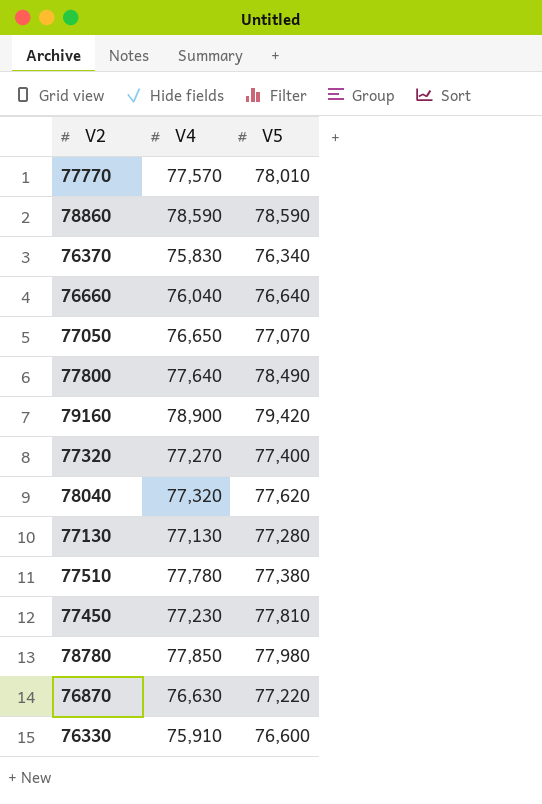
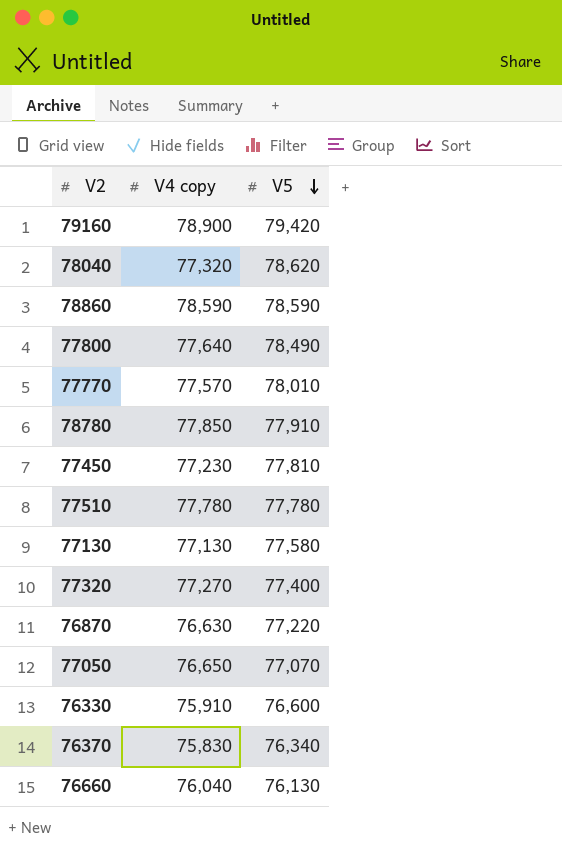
row order: none -> V5 descending
column name: V4 -> V4 copy
78040 | V5: 77,620 -> 78,620
78780 | V5: 77,980 -> 77,910
77510 | V5: 77,380 -> 77,780
77130 | V5: 77,280 -> 77,580
76660 | V5: 76,640 -> 76,130

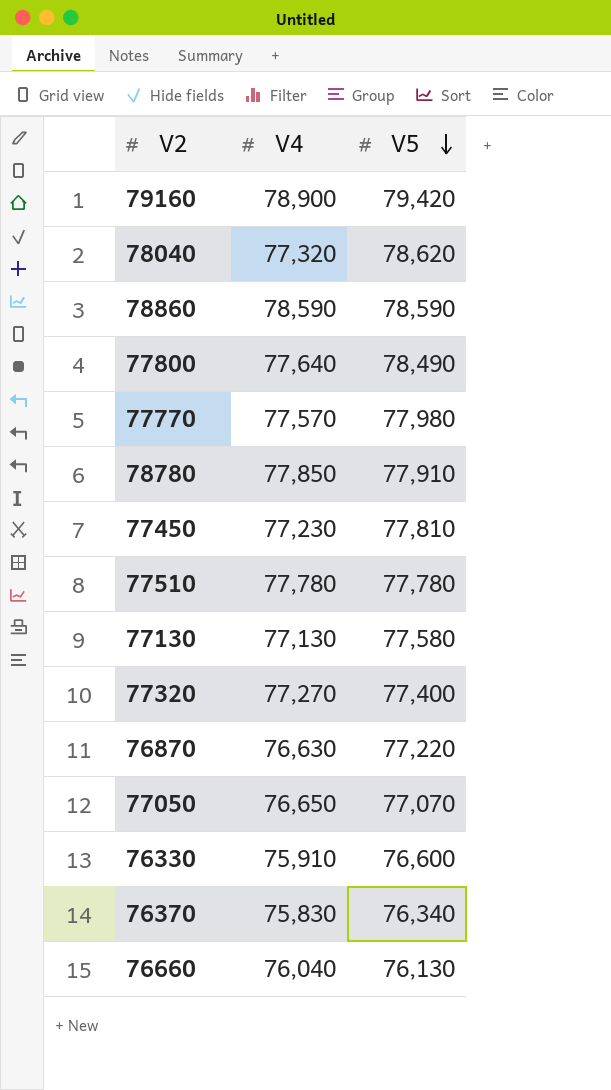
column name: V4 copy -> V4
77770 | V5: 78,010 -> 77,980

